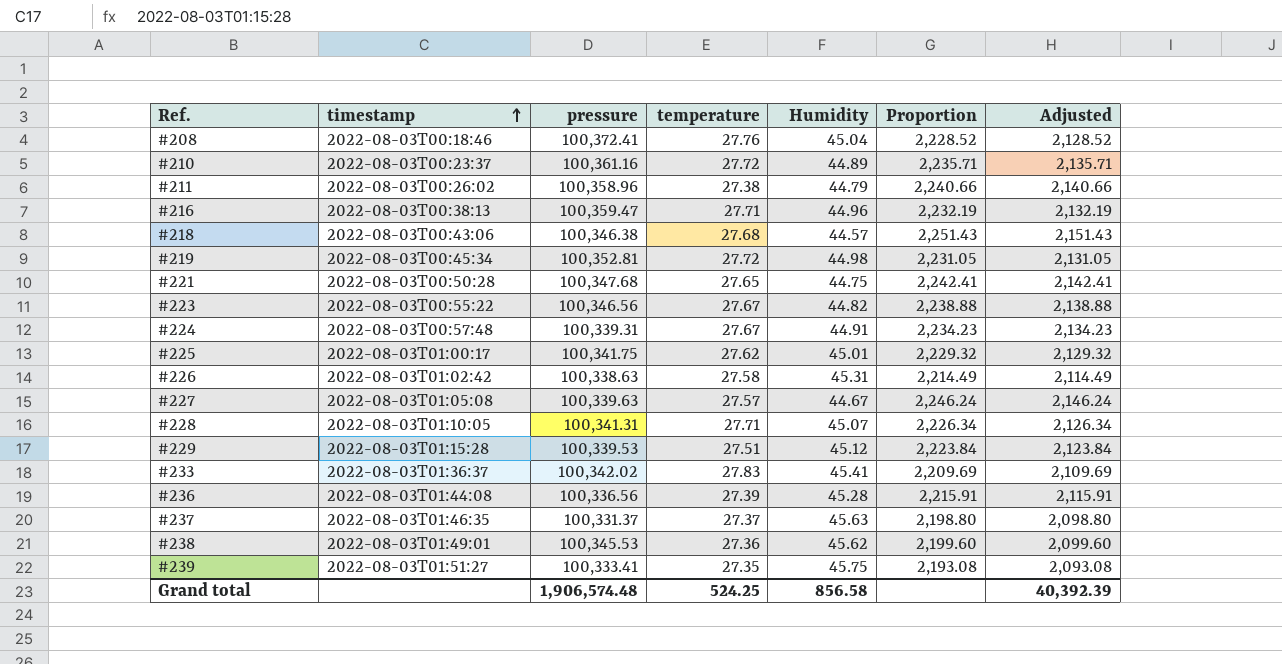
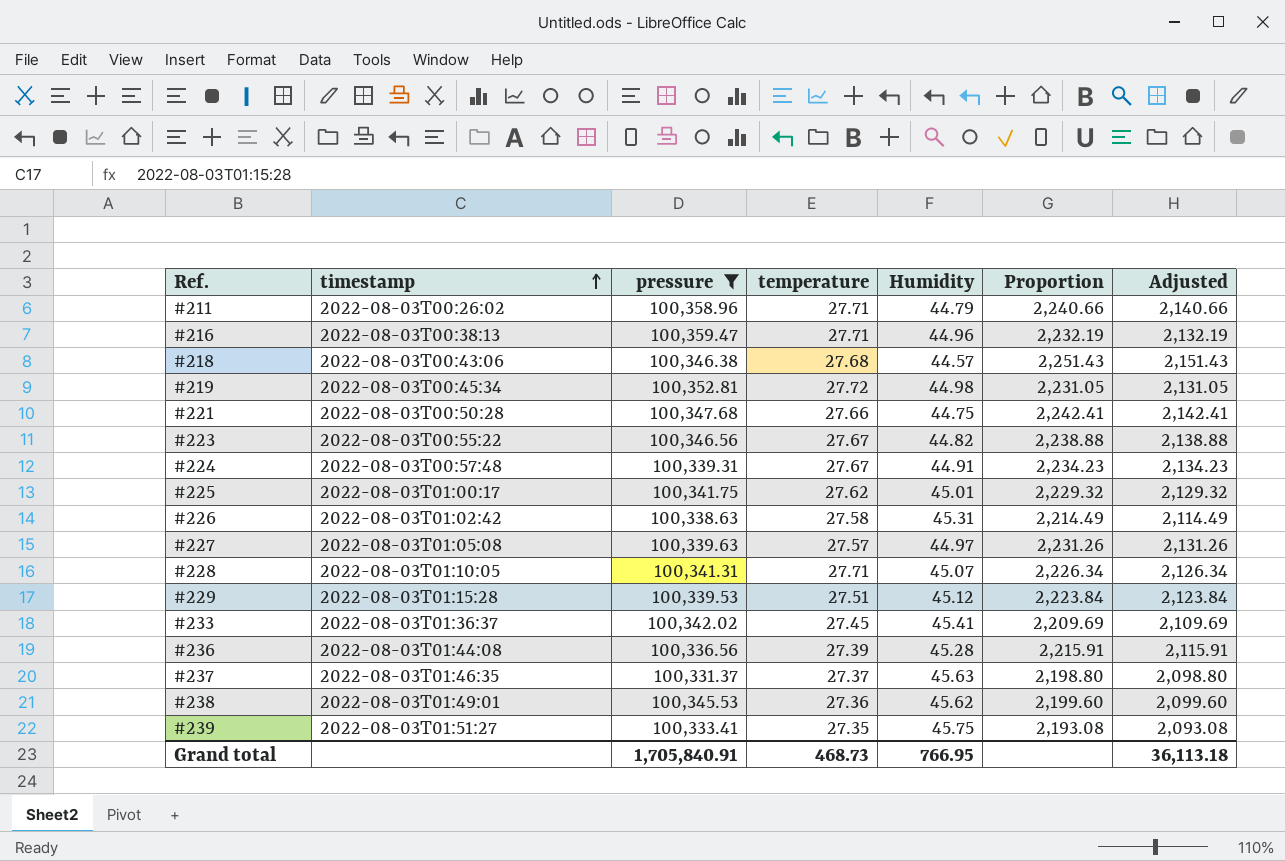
filter: none -> pressure <= 100,359.47
#211 | temperature: 27.38 -> 27.71
#221 | temperature: 27.65 -> 27.66
#227 | Humidity: 44.67 -> 44.97
#227 | Proportion: 2,246.24 -> 2,231.26
#227 | Adjusted: 2,146.24 -> 2,131.26
#233 | temperature: 27.83 -> 27.45
Grand total | pressure: 1,906,574.48 -> 1,705,840.91
Grand total | temperature: 524.25 -> 468.73
Grand total | Humidity: 856.58 -> 766.95
Grand total | Adjusted: 40,392.39 -> 36,113.18

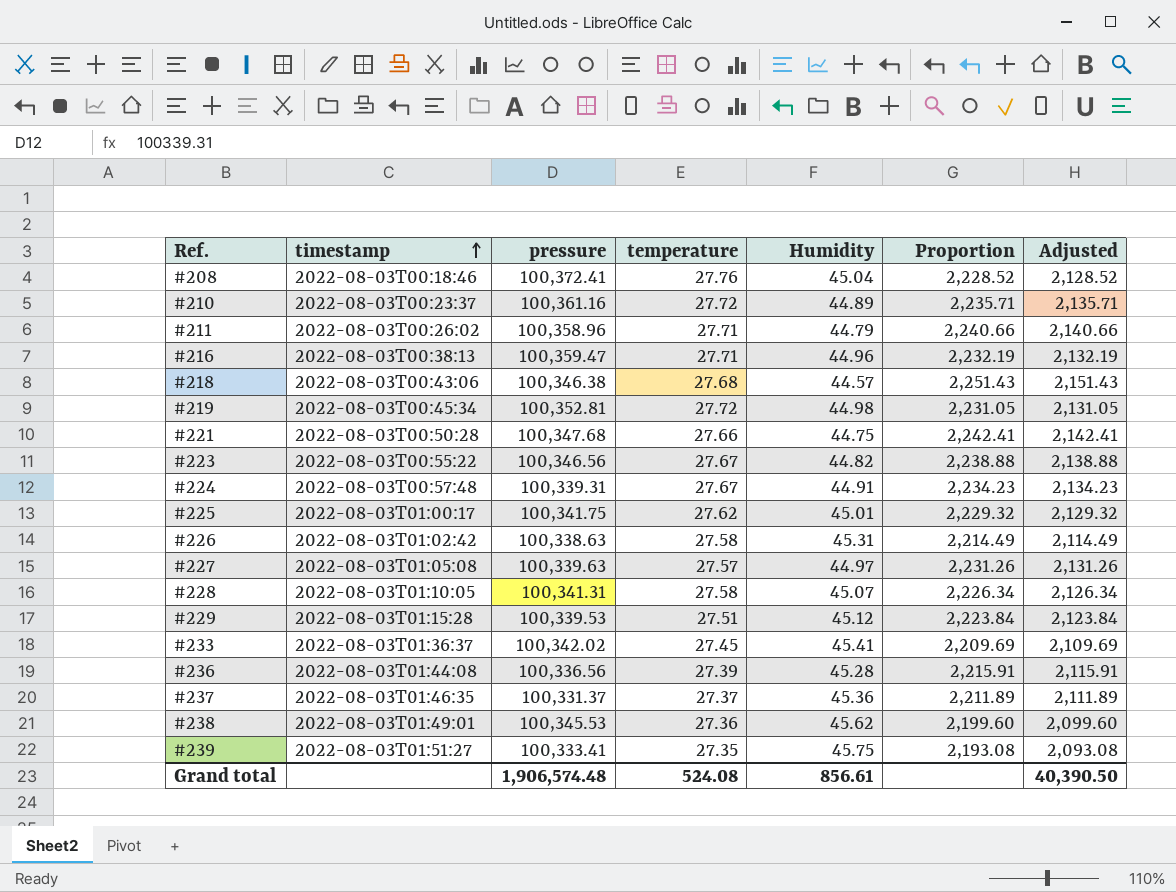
filter: pressure <= 100,359.47 -> none
#228 | temperature: 27.71 -> 27.58
#237 | Humidity: 45.63 -> 45.36
#237 | Proportion: 2,198.80 -> 2,211.89
#237 | Adjusted: 2,098.80 -> 2,111.89
Grand total | pressure: 1,705,840.91 -> 1,906,574.48
Grand total | temperature: 468.73 -> 524.08
Grand total | Humidity: 766.95 -> 856.61
Grand total | Adjusted: 36,113.18 -> 40,390.50

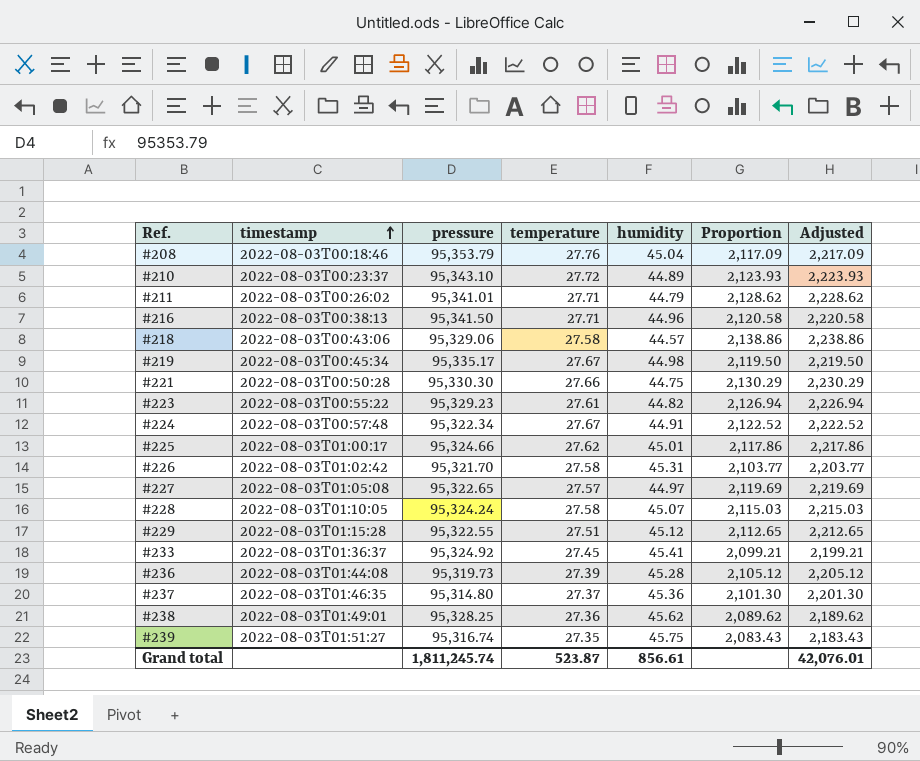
column name: Humidity -> humidity
column Adjusted | formula: [Proportion] - 100 -> [Proportion] + 100
#208 | pressure: 100,372.41 -> 95,353.79
#208 | Proportion: 2,228.52 -> 2,117.09
#210 | pressure: 100,361.16 -> 95,343.10
#210 | Proportion: 2,235.71 -> 2,123.93
#211 | pressure: 100,358.96 -> 95,341.01
#211 | Proportion: 2,240.66 -> 2,128.62
#216 | pressure: 100,359.47 -> 95,341.50
#216 | Proportion: 2,232.19 -> 2,120.58
#218 | pressure: 100,346.38 -> 95,329.06
#218 | temperature: 27.68 -> 27.58
#218 | Proportion: 2,251.43 -> 2,138.86
#219 | pressure: 100,352.81 -> 95,335.17
#219 | temperature: 27.72 -> 27.67
#219 | Proportion: 2,231.05 -> 2,119.50
#221 | pressure: 100,347.68 -> 95,330.30
#221 | Proportion: 2,242.41 -> 2,130.29
#223 | pressure: 100,346.56 -> 95,329.23
#223 | temperature: 27.67 -> 27.61
#223 | Proportion: 2,238.88 -> 2,126.94
#224 | pressure: 100,339.31 -> 95,322.34
#224 | Proportion: 2,234.23 -> 2,122.52
#225 | pressure: 100,341.75 -> 95,324.66
#225 | Proportion: 2,229.32 -> 2,117.86
#226 | pressure: 100,338.63 -> 95,321.70
#226 | Proportion: 2,214.49 -> 2,103.77
#227 | pressure: 100,339.63 -> 95,322.65
#227 | Proportion: 2,231.26 -> 2,119.69
#228 | pressure: 100,341.31 -> 95,324.24
#228 | Proportion: 2,226.34 -> 2,115.03
#229 | pressure: 100,339.53 -> 95,322.55
#229 | Proportion: 2,223.84 -> 2,112.65
#233 | pressure: 100,342.02 -> 95,324.92
#233 | Proportion: 2,209.69 -> 2,099.21
#236 | pressure: 100,336.56 -> 95,319.73
#236 | Proportion: 2,215.91 -> 2,105.12
#237 | pressure: 100,331.37 -> 95,314.80
#237 | Proportion: 2,211.89 -> 2,101.30
#238 | pressure: 100,345.53 -> 95,328.25
#238 | Proportion: 2,199.60 -> 2,089.62
#239 | pressure: 100,333.41 -> 95,316.74
#239 | Proportion: 2,193.08 -> 2,083.43
Grand total | pressure: 1,906,574.48 -> 1,811,245.74
Grand total | temperature: 524.08 -> 523.87
Grand total | Adjusted: 40,390.50 -> 42,076.01

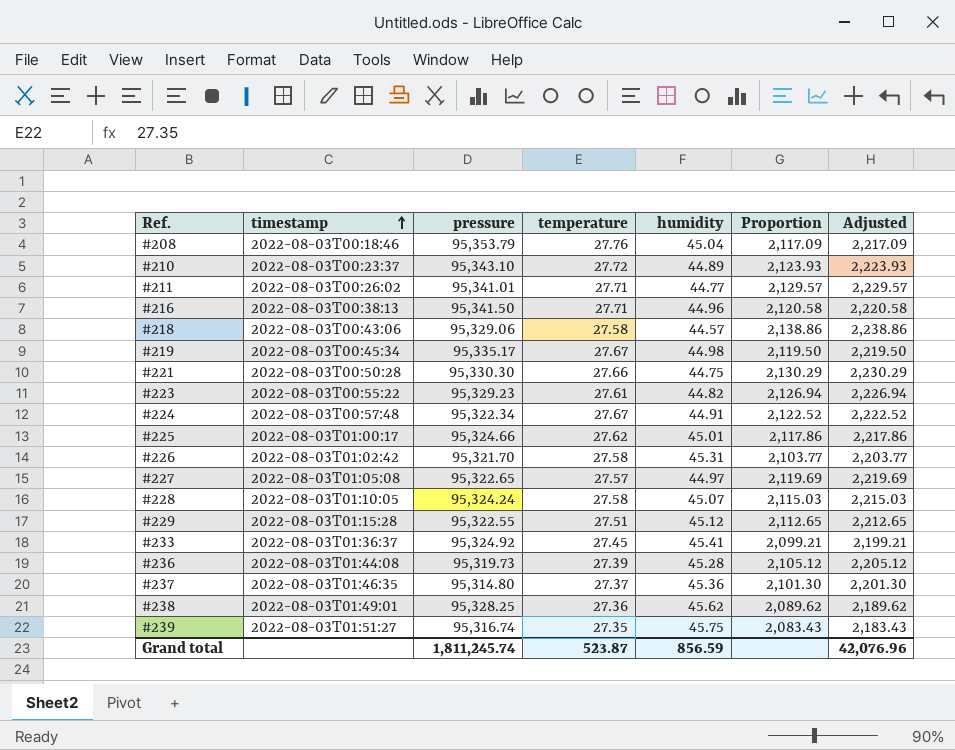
#211 | humidity: 44.79 -> 44.77
#211 | Proportion: 2,128.62 -> 2,129.57
#211 | Adjusted: 2,228.62 -> 2,229.57
Grand total | humidity: 856.61 -> 856.59
Grand total | Adjusted: 42,076.01 -> 42,076.96

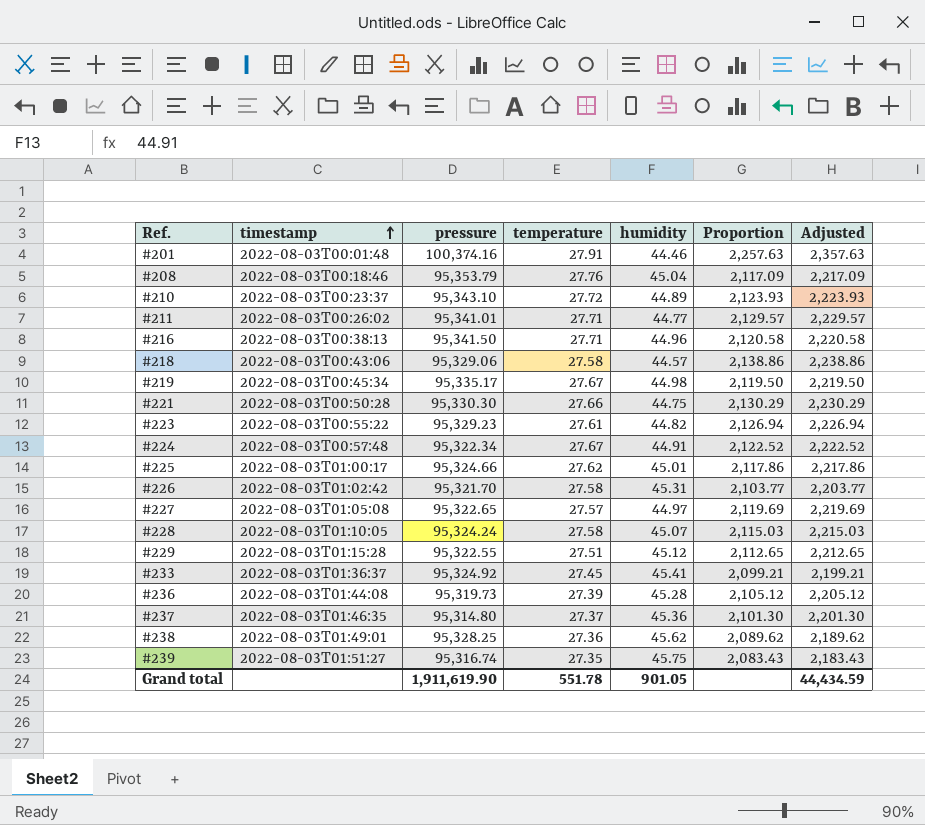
row #201: none -> 2022-08-03T00:01:48 | 100,374.16 | 27.91 | 44.46 | 2,257.63 | 2,357.63
Grand total | pressure: 1,811,245.74 -> 1,911,619.90
Grand total | temperature: 523.87 -> 551.78
Grand total | humidity: 856.59 -> 901.05
Grand total | Adjusted: 42,076.96 -> 44,434.59

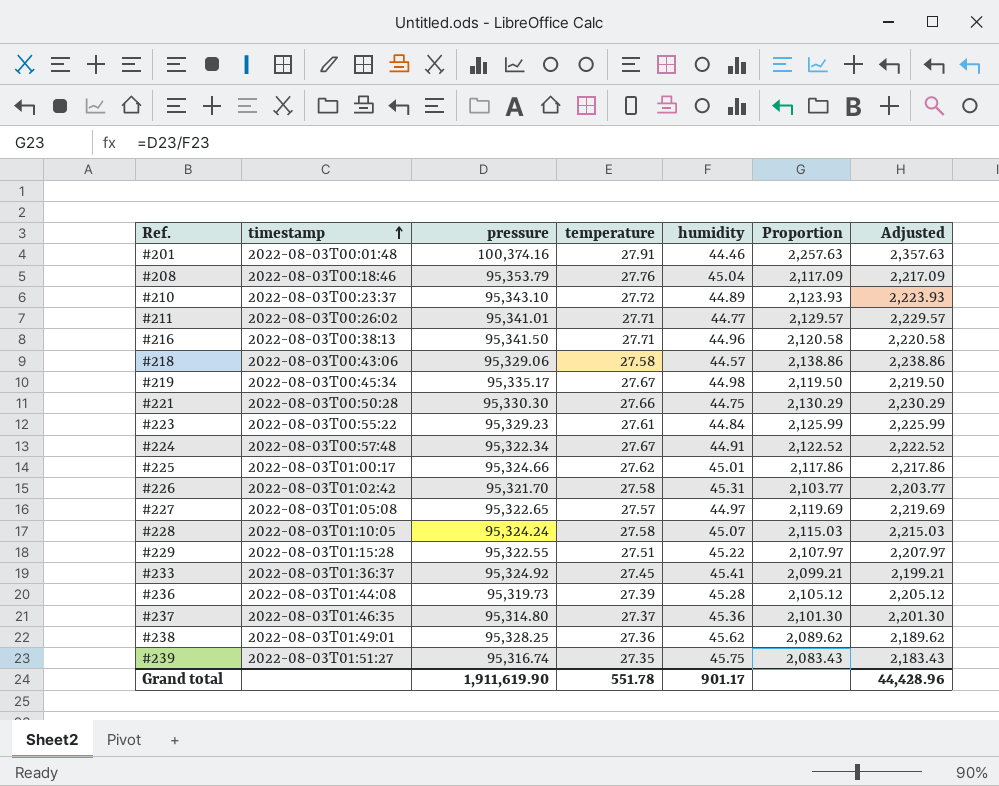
#223 | humidity: 44.82 -> 44.84
#223 | Proportion: 2,126.94 -> 2,125.99
#223 | Adjusted: 2,226.94 -> 2,225.99
#229 | humidity: 45.12 -> 45.22
#229 | Proportion: 2,112.65 -> 2,107.97
#229 | Adjusted: 2,212.65 -> 2,207.97
Grand total | humidity: 901.05 -> 901.17
Grand total | Adjusted: 44,434.59 -> 44,428.96

